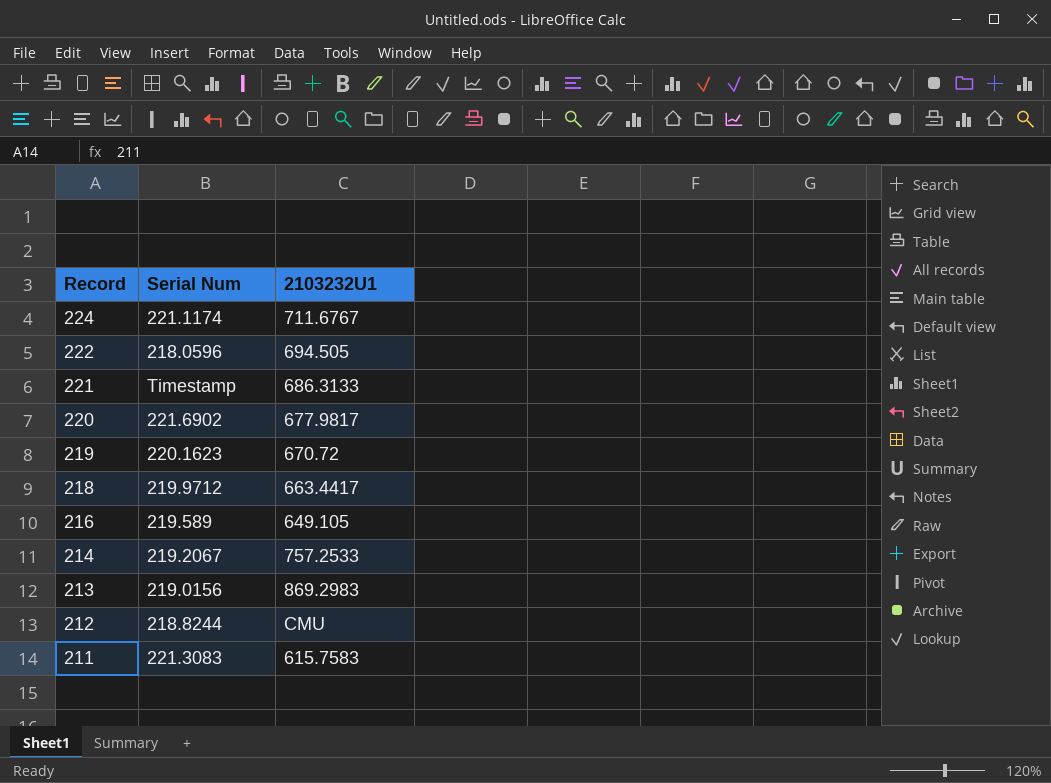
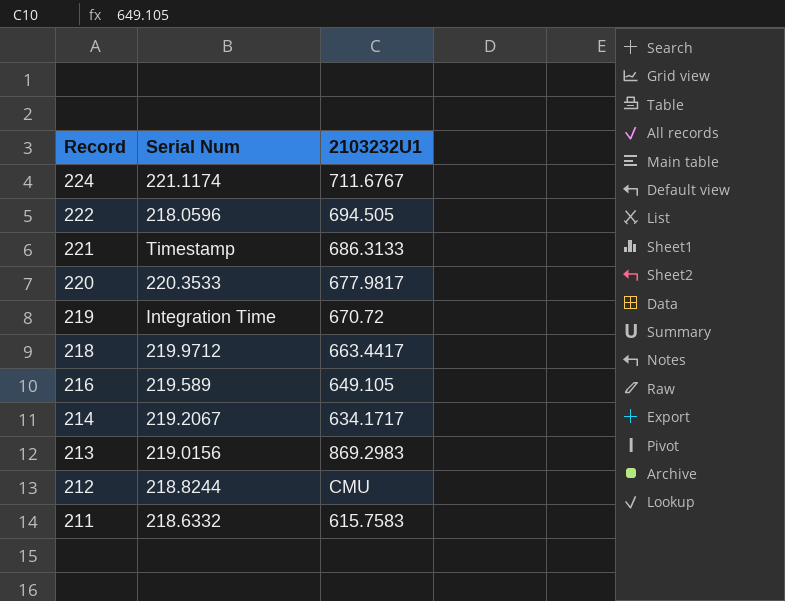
220 | Serial Num: 221.6902 -> 220.3533
219 | Serial Num: 220.1623 -> Integration Time
214 | 2103232U1: 757.2533 -> 634.1717
211 | Serial Num: 221.3083 -> 218.6332

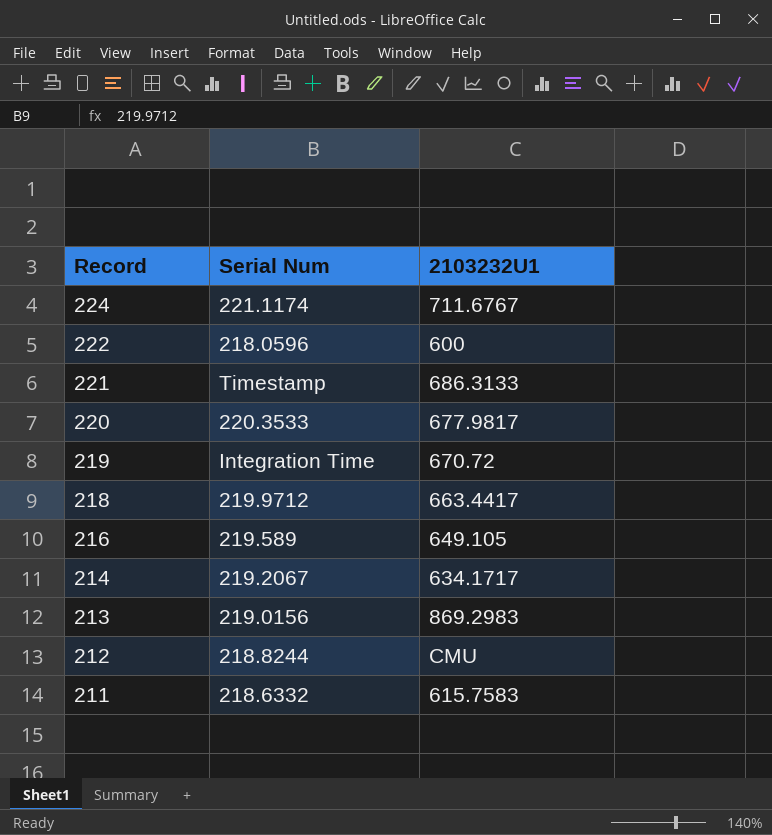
222 | 2103232U1: 694.505 -> 600

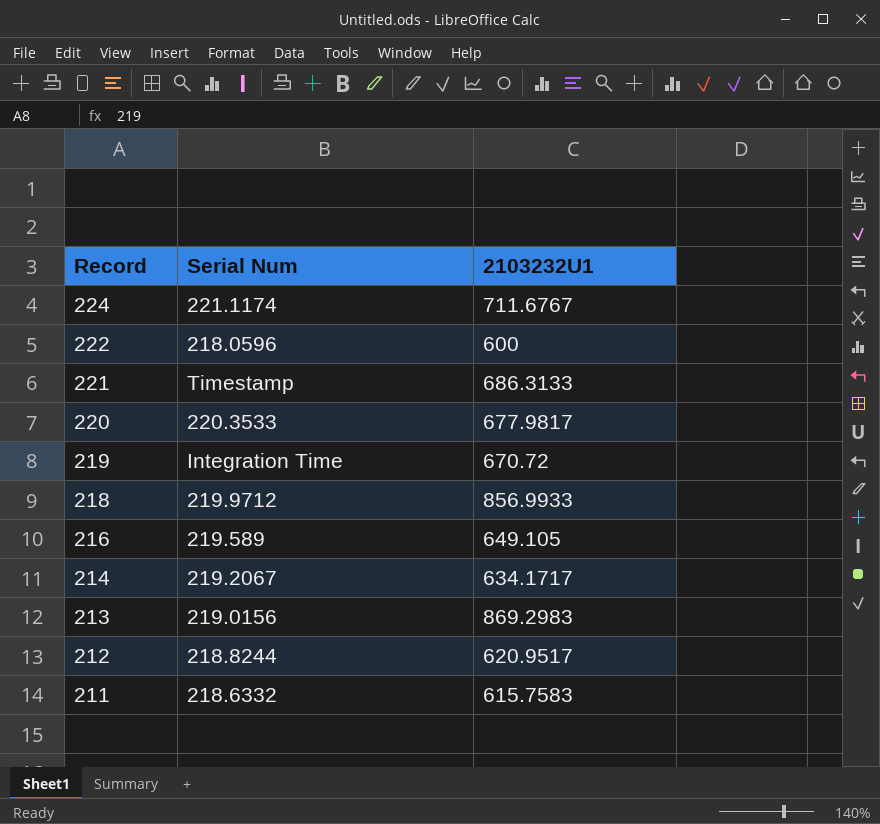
218 | 2103232U1: 663.4417 -> 856.9933
212 | 2103232U1: CMU -> 620.9517

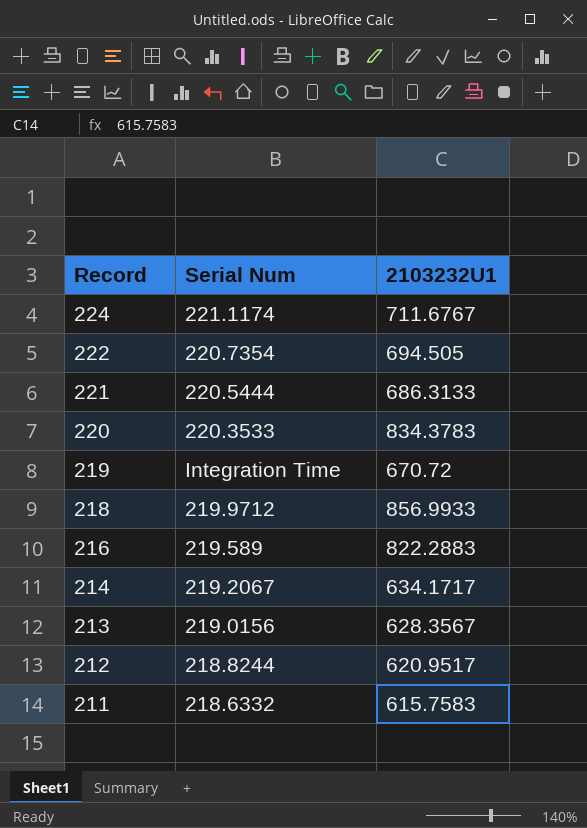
222 | Serial Num: 218.0596 -> 220.7354
222 | 2103232U1: 600 -> 694.505
221 | Serial Num: Timestamp -> 220.5444
220 | 2103232U1: 677.9817 -> 834.3783
216 | 2103232U1: 649.105 -> 822.2883
213 | 2103232U1: 869.2983 -> 628.3567

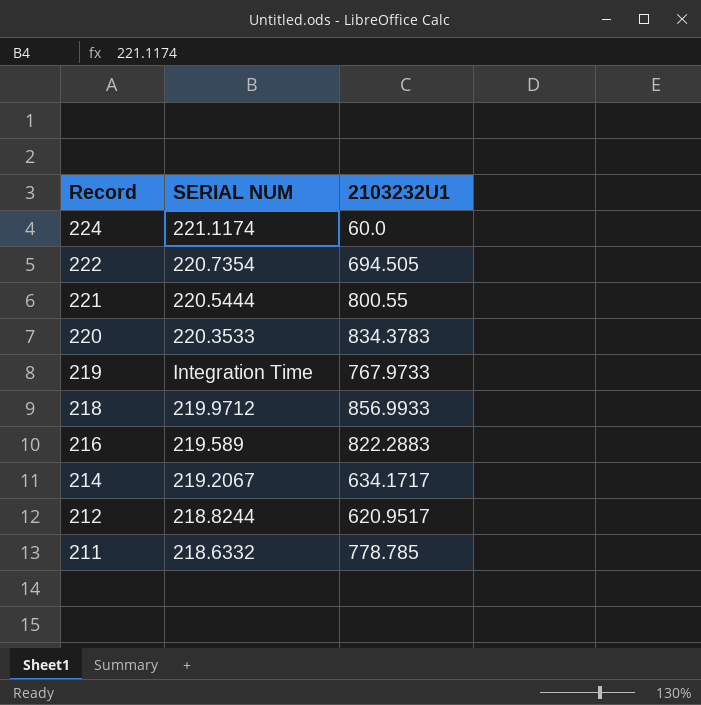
column name: Serial Num -> SERIAL NUM
row 213: 219.0156 | 628.3567 -> none
224 | 2103232U1: 711.6767 -> 60.0
221 | 2103232U1: 686.3133 -> 800.55
219 | 2103232U1: 670.72 -> 767.9733
211 | 2103232U1: 615.7583 -> 778.785

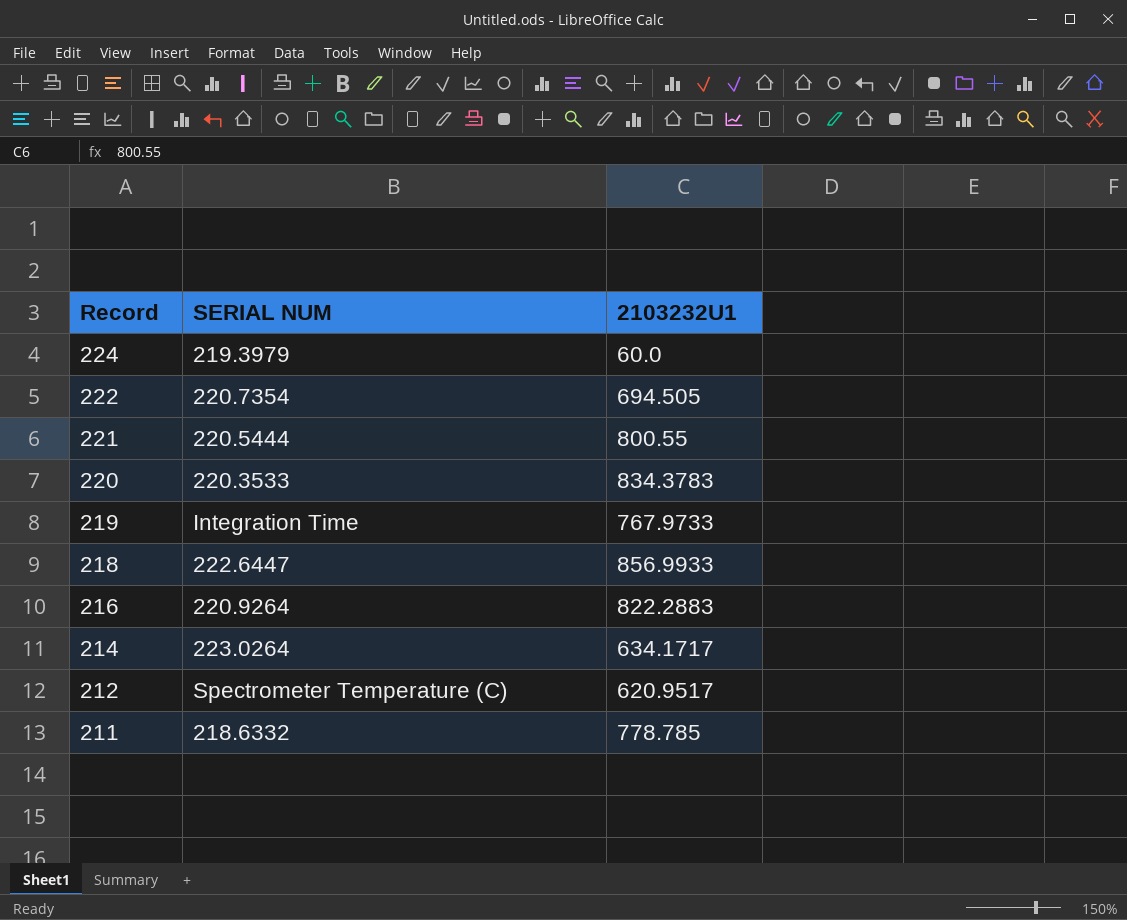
224 | SERIAL NUM: 221.1174 -> 219.3979
218 | SERIAL NUM: 219.9712 -> 222.6447
216 | SERIAL NUM: 219.589 -> 220.9264
214 | SERIAL NUM: 219.2067 -> 223.0264
212 | SERIAL NUM: 218.8244 -> Spectrometer Temperature (C)

